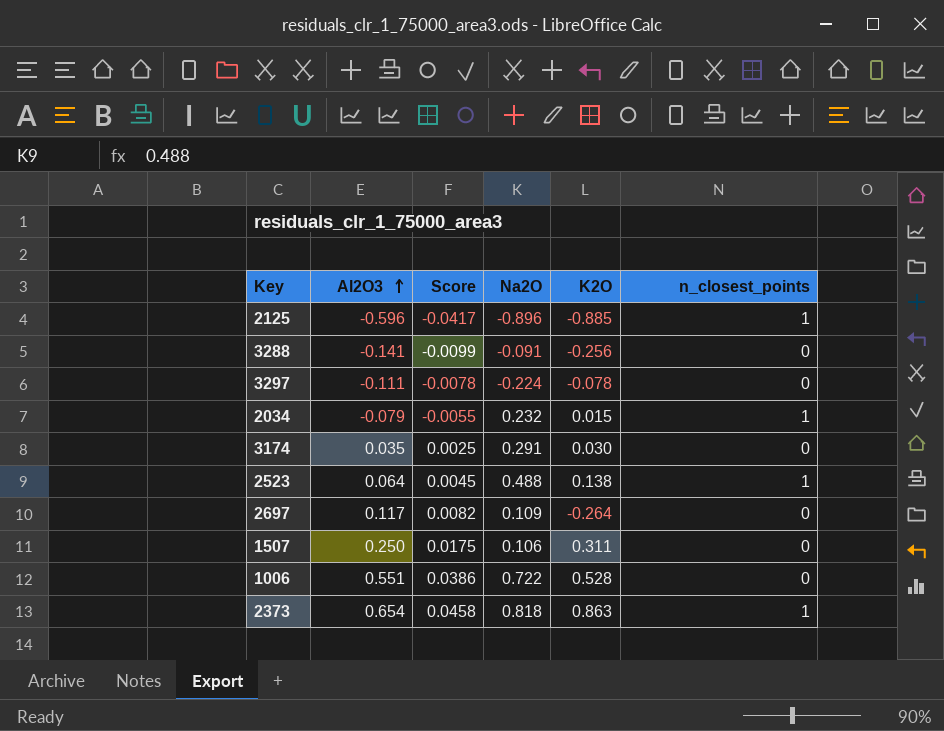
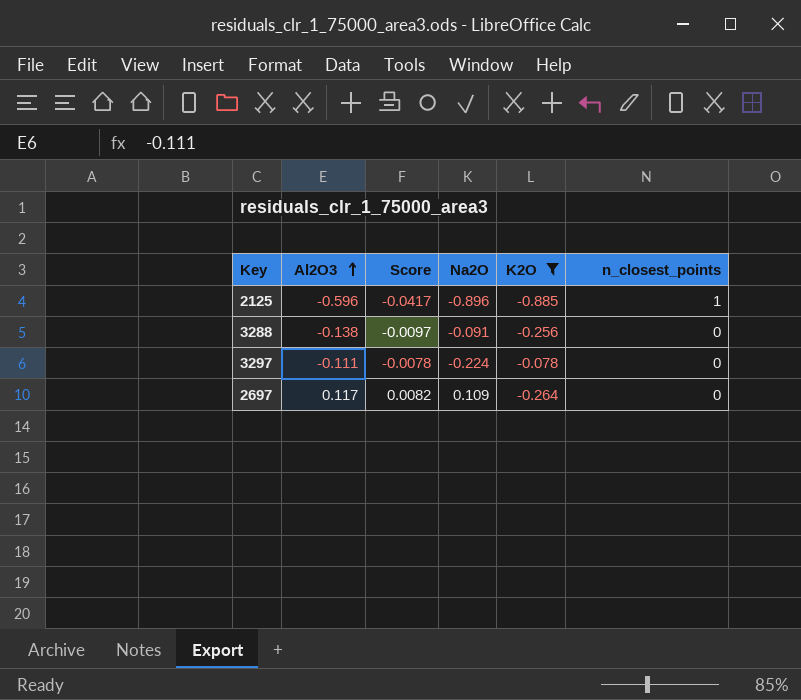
filter: none -> K2O <= -0.078
3288 | Al2O3: -0.141 -> -0.138
3288 | Score: -0.0099 -> -0.0097

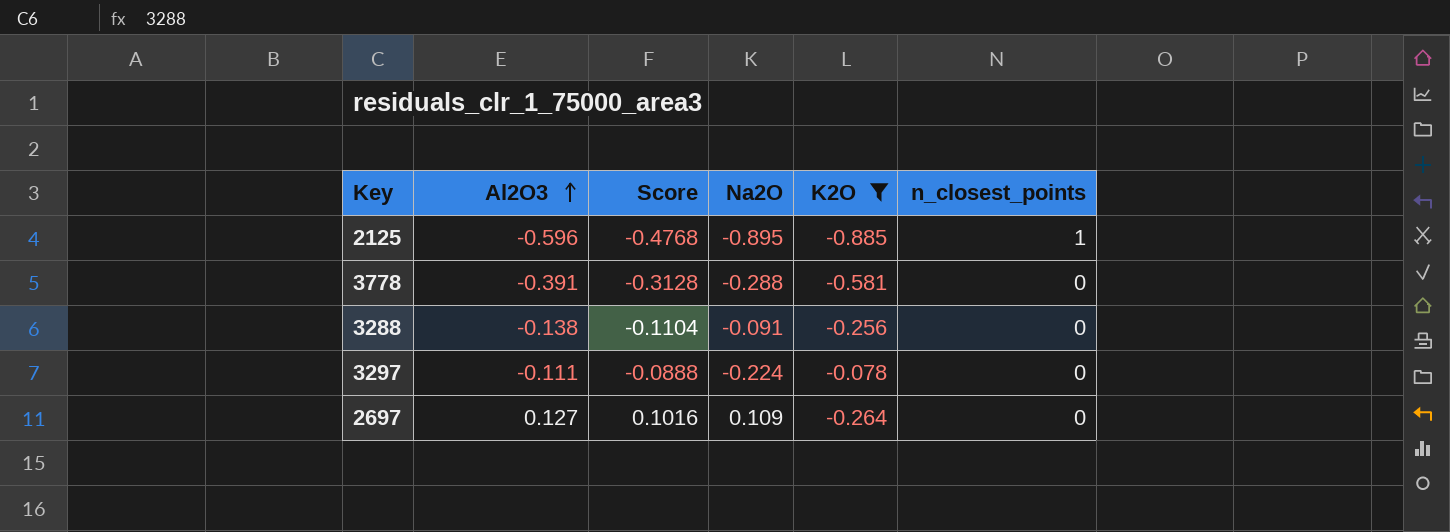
column Score | formula: [Al2O3] * 0.07 -> [Al2O3] * 0.8
2125 | Na2O: -0.896 -> -0.895
row 3778: none -> -0.391 | -0.3128 | -0.288 | -0.581 | 0
2697 | Al2O3: 0.117 -> 0.127

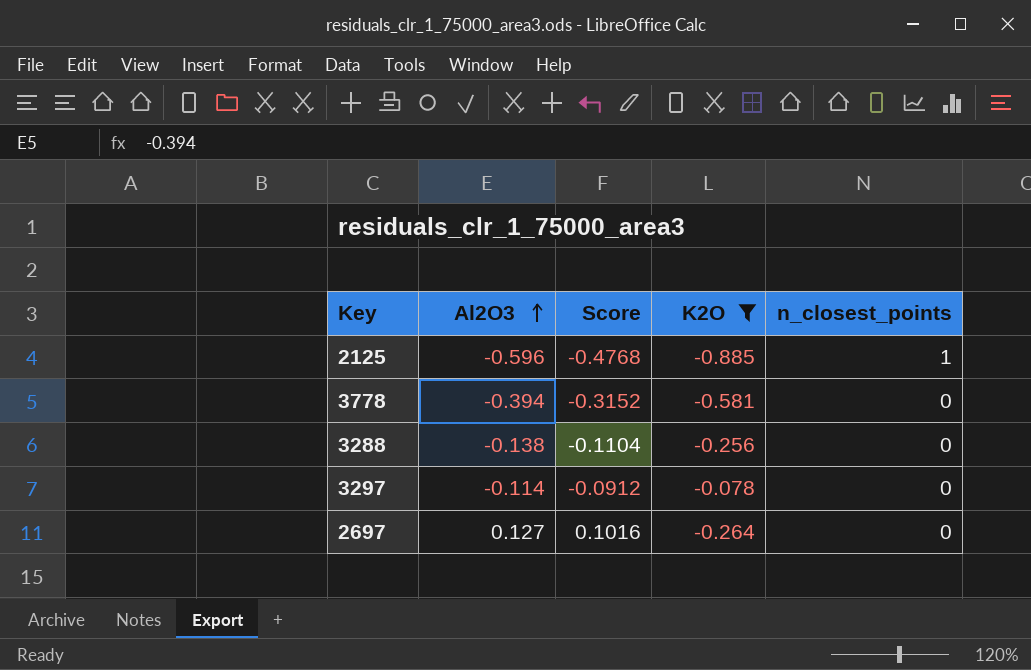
column Na2O | position: 4 -> none
3778 | Al2O3: -0.391 -> -0.394
3778 | Score: -0.3128 -> -0.3152
3297 | Al2O3: -0.111 -> -0.114
3297 | Score: -0.0888 -> -0.0912

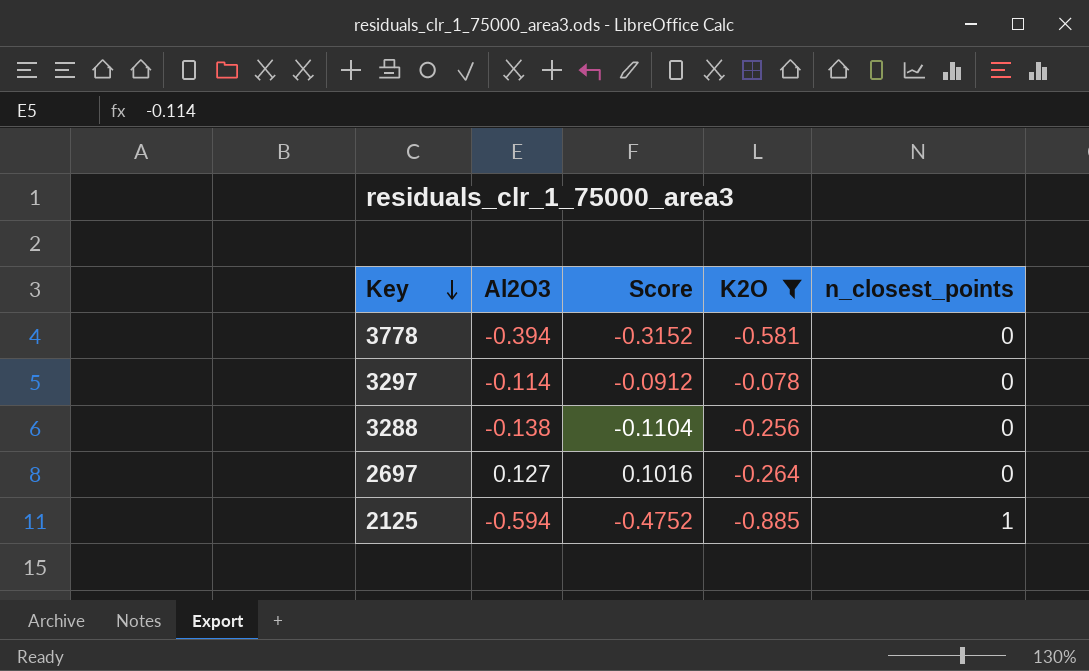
row order: Al2O3 ascending -> Key descending
2125 | Al2O3: -0.596 -> -0.594
2125 | Score: -0.4768 -> -0.4752

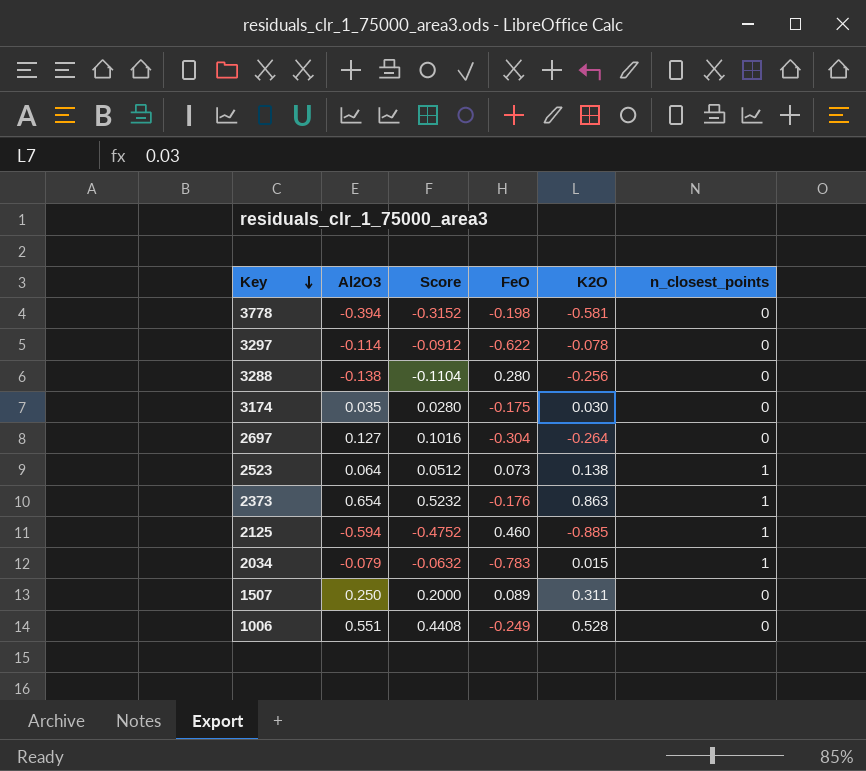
filter: K2O <= -0.078 -> none
column FeO | position: none -> 4

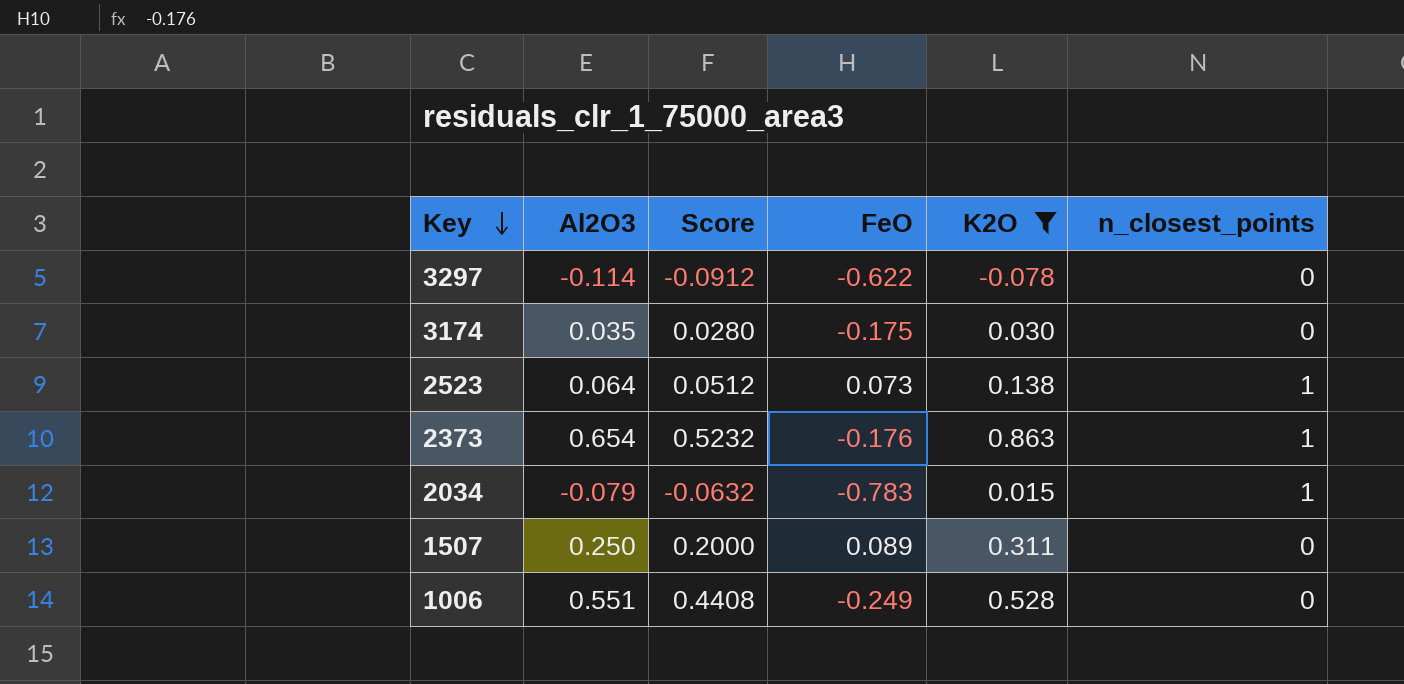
filter: none -> K2O >= -0.078

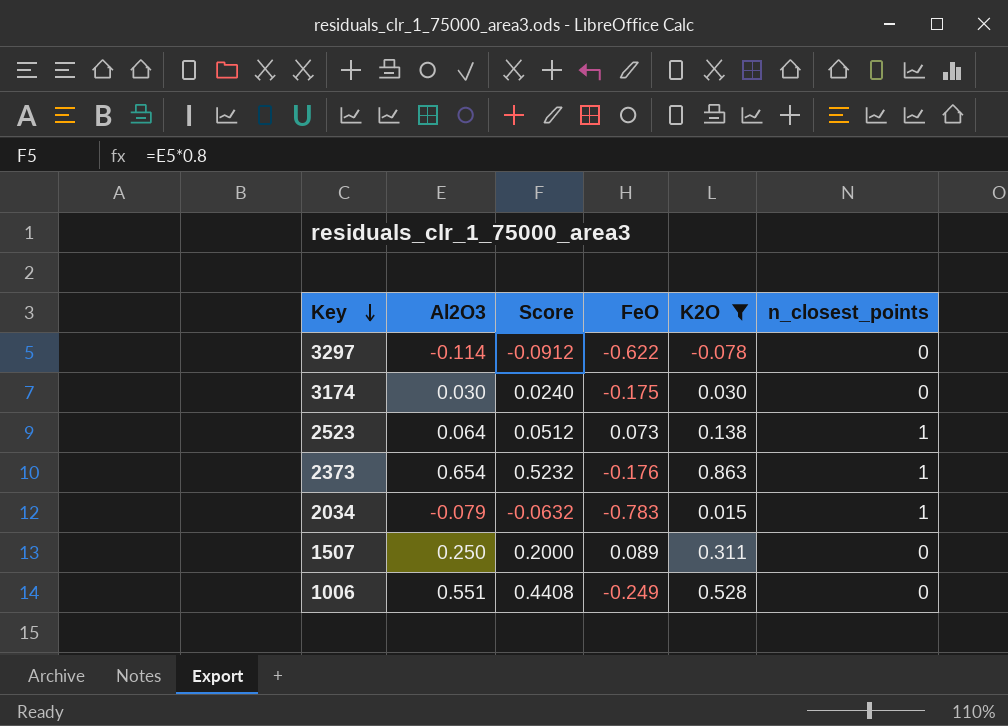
3174 | Al2O3: 0.035 -> 0.030
3174 | Score: 0.0280 -> 0.0240

